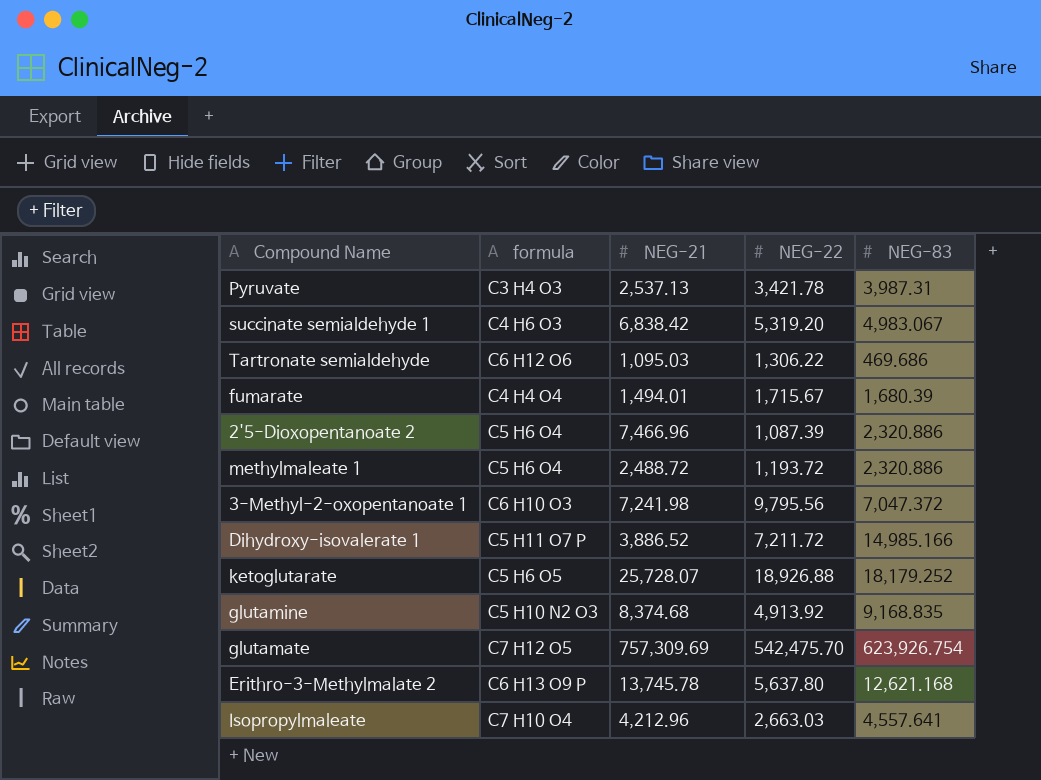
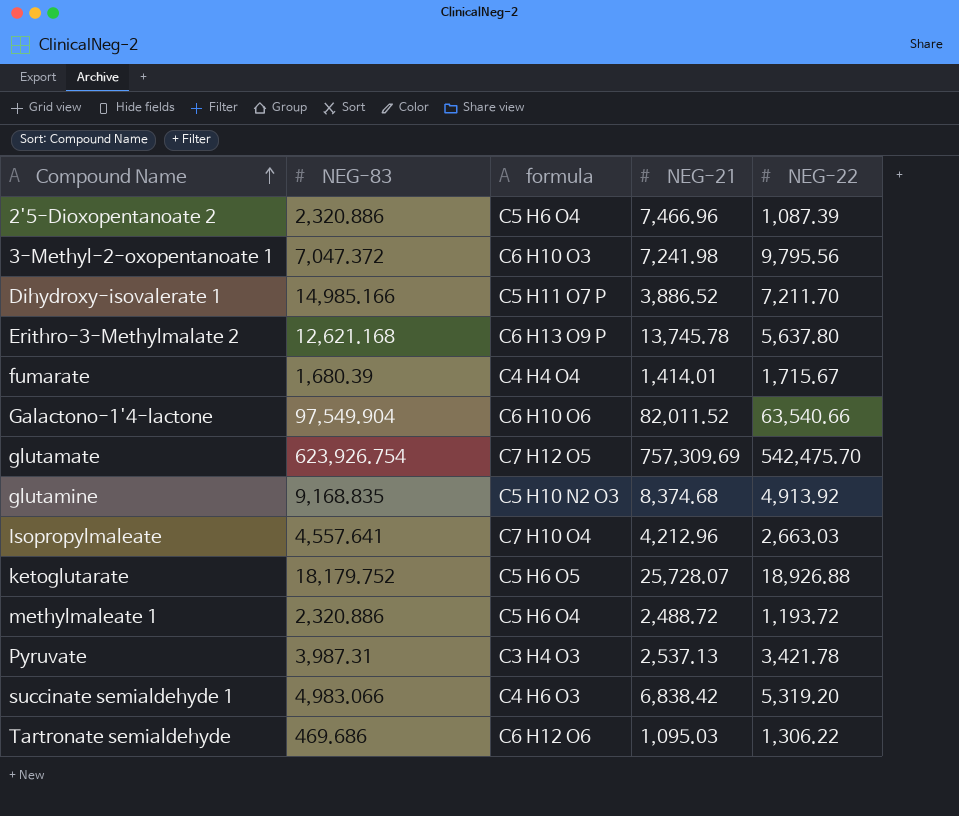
row order: none -> Compound Name ascending
column NEG-83 | position: 5 -> 2
Dihydroxy-isovalerate 1 | NEG-22: 7,211.72 -> 7,211.70
fumarate | NEG-21: 1,494.01 -> 1,414.01
row Galactono-1'4-lactone: none -> 97,549.904 | C6 H10 O6 | 82,011.52 | 63,540.66
ketoglutarate | NEG-83: 18,179.252 -> 18,179.752
succinate semialdehyde 1 | NEG-83: 4,983.067 -> 4,983.066

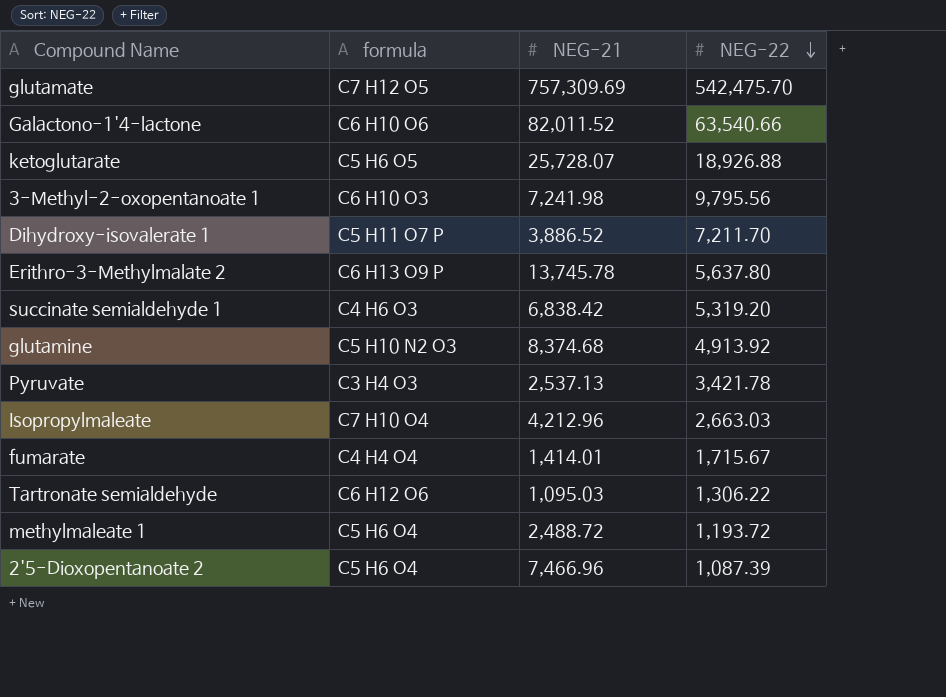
row order: Compound Name ascending -> NEG-22 descending
column NEG-83 | position: 2 -> none

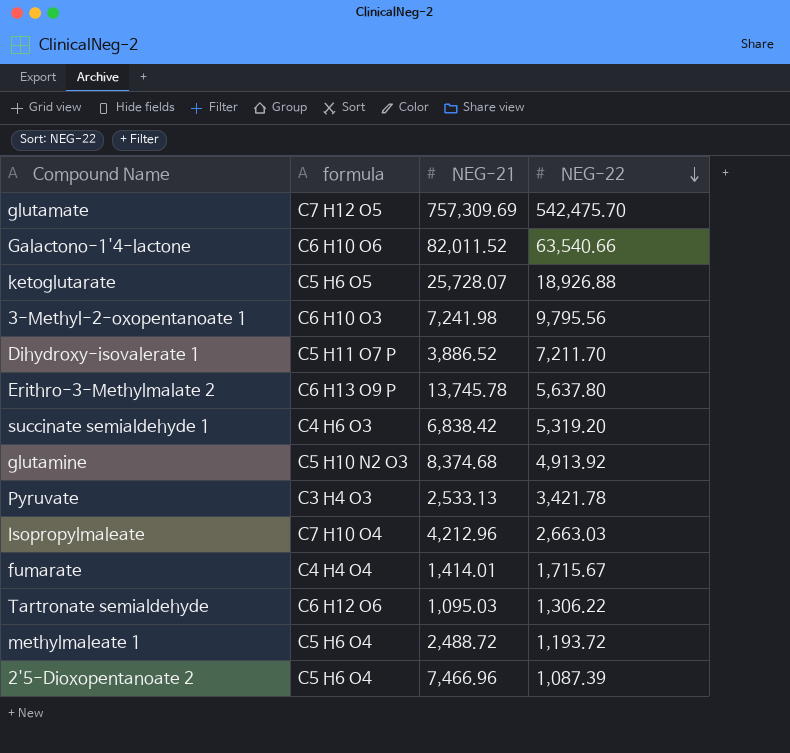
Pyruvate | NEG-21: 2,537.13 -> 2,533.13

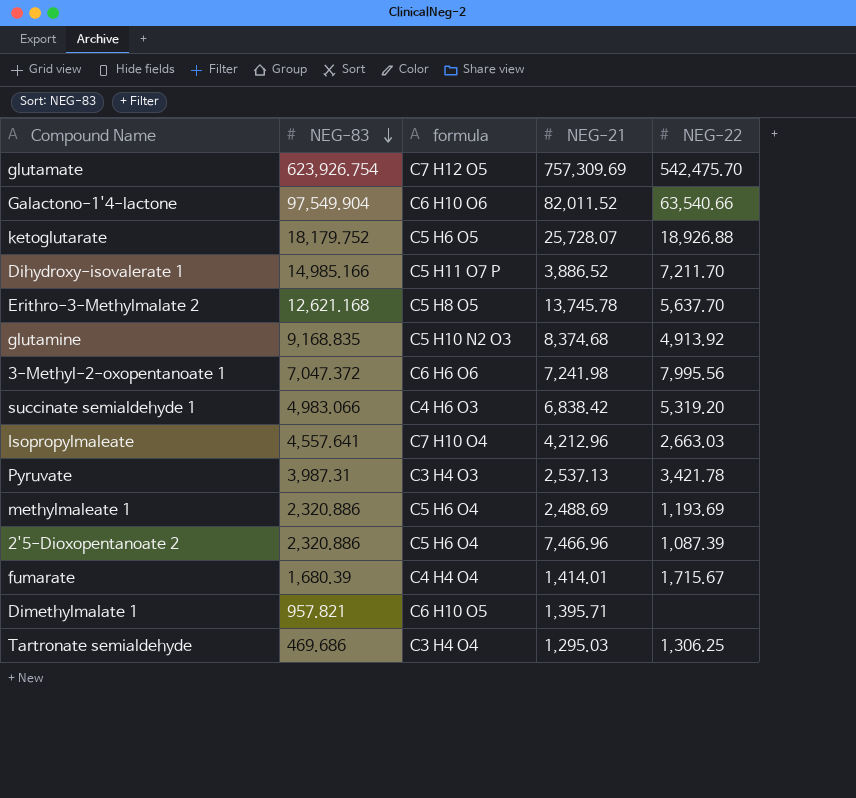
row order: NEG-22 descending -> NEG-83 descending
column NEG-83 | position: none -> 2
Erithro-3-Methylmalate 2 | formula: C6 H13 O9 P -> C5 H8 O5
Erithro-3-Methylmalate 2 | NEG-22: 5,637.80 -> 5,637.70
3-Methyl-2-oxopentanoate 1 | formula: C6 H10 O3 -> C6 H6 O6
3-Methyl-2-oxopentanoate 1 | NEG-22: 9,795.56 -> 7,995.56
Pyruvate | NEG-21: 2,533.13 -> 2,537.13
methylmaleate 1 | NEG-21: 2,488.72 -> 2,488.69
methylmaleate 1 | NEG-22: 1,193.72 -> 1,193.69
row Dimethylmalate 1: none -> 957.821 | C6 H10 O5 | 1,395.71 | none
Tartronate semialdehyde | formula: C6 H12 O6 -> C3 H4 O4
Tartronate semialdehyde | NEG-21: 1,095.03 -> 1,295.03
Tartronate semialdehyde | NEG-22: 1,306.22 -> 1,306.25

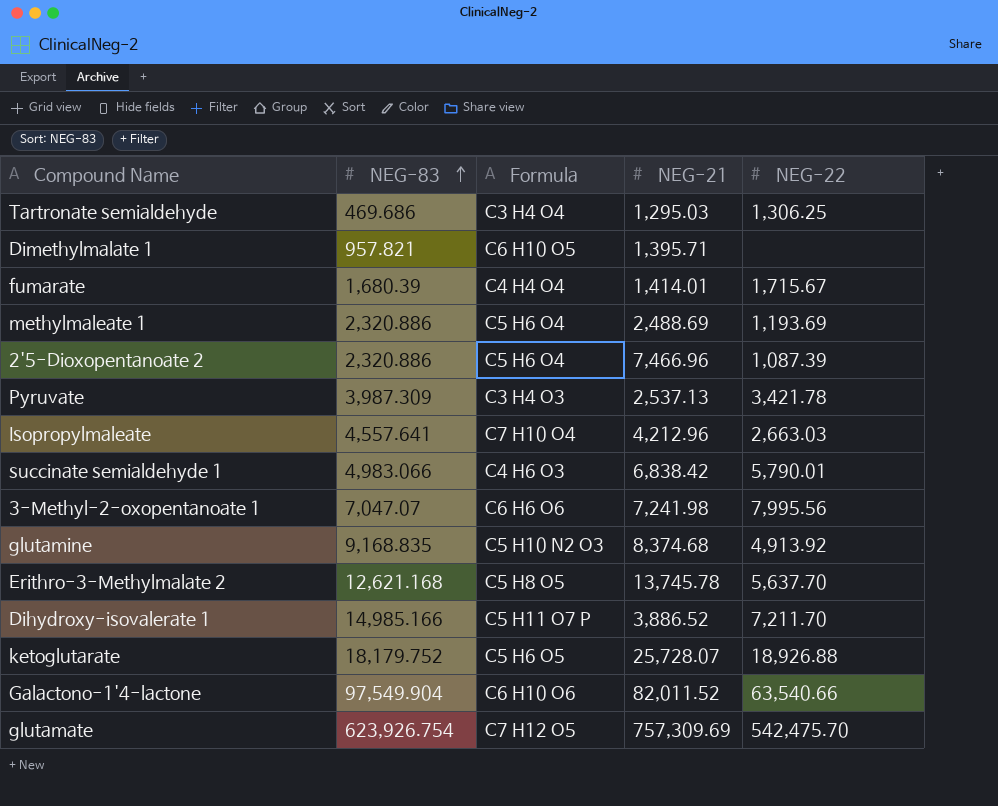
row order: NEG-83 descending -> NEG-83 ascending
column name: formula -> Formula
Pyruvate | NEG-83: 3,987.31 -> 3,987.309
succinate semialdehyde 1 | NEG-22: 5,319.20 -> 5,790.01
3-Methyl-2-oxopentanoate 1 | NEG-83: 7,047.372 -> 7,047.07

